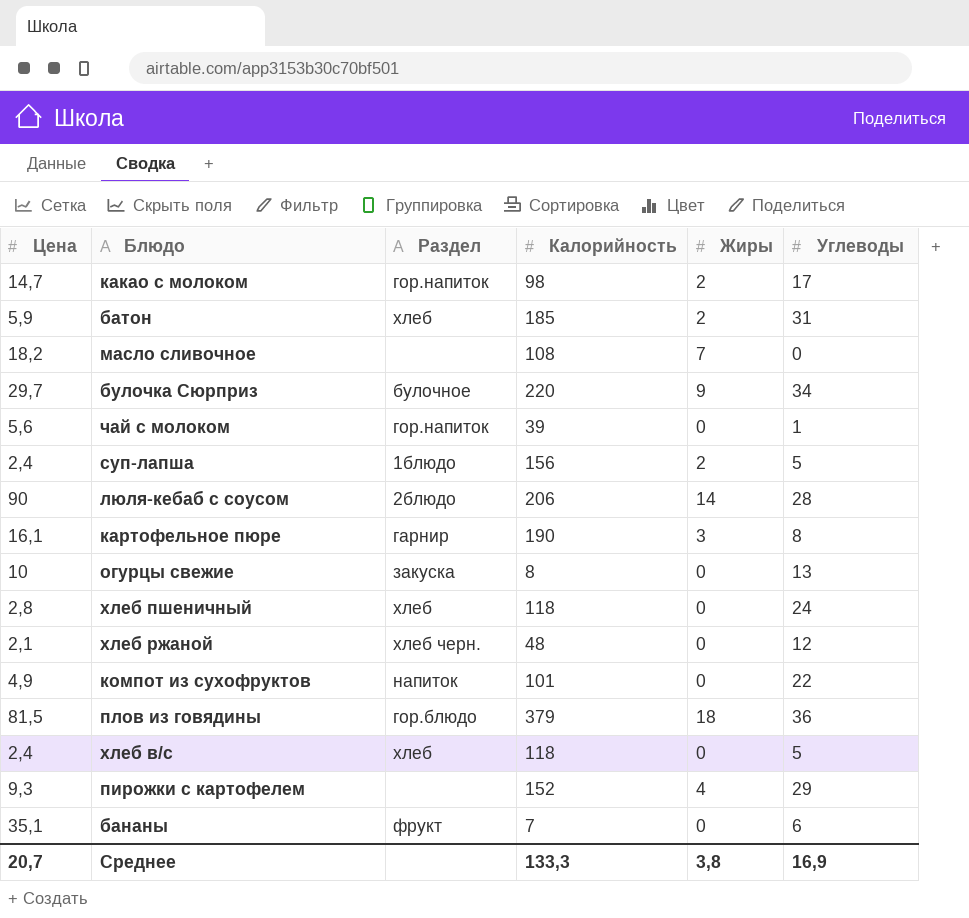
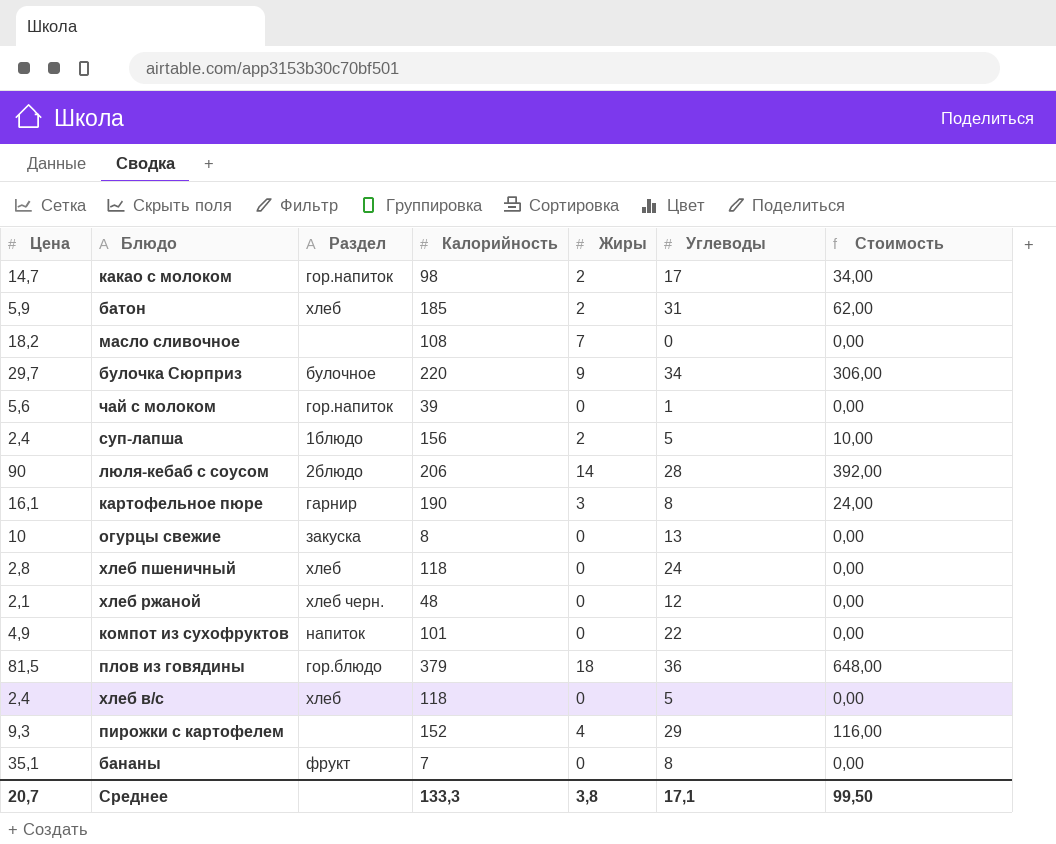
column Стоимость | formula: none -> [Жиры] * [Углеводы]
бананы | Углеводы: 6 -> 8
Среднее | Углеводы: 16,9 -> 17,1

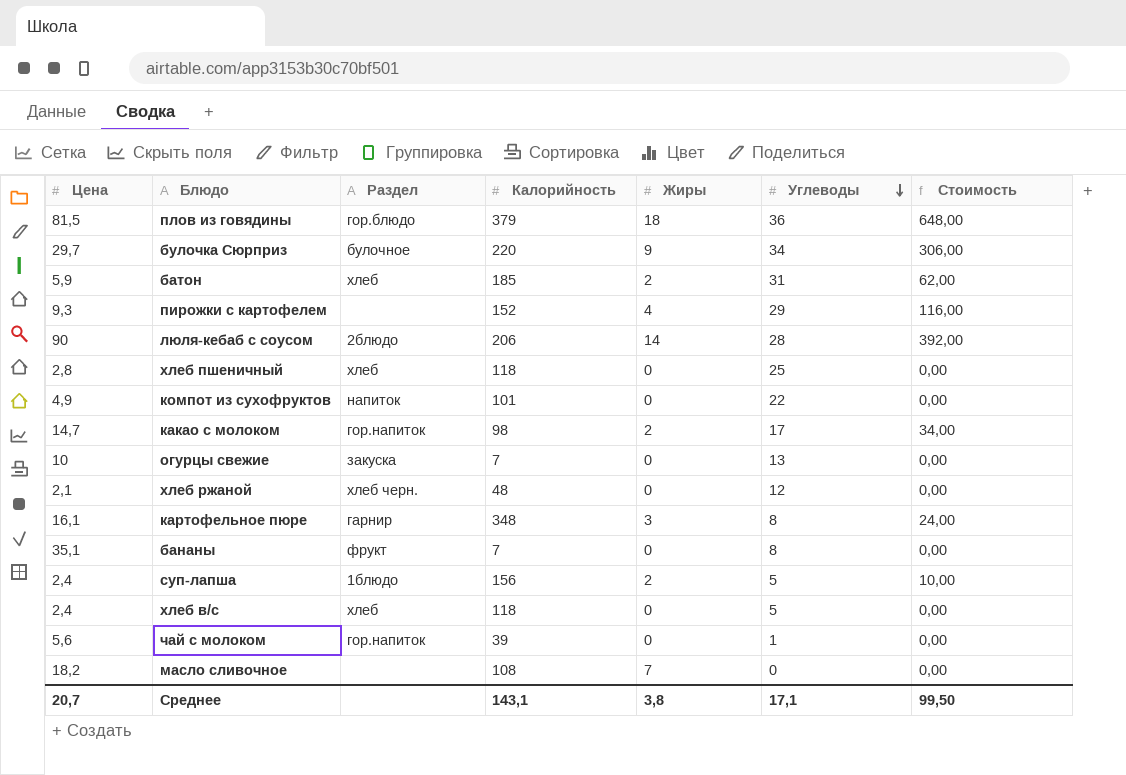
row order: none -> Углеводы descending
хлеб пшеничный | Углеводы: 24 -> 25
огурцы свежие | Калорийность: 8 -> 7
картофельное пюре | Калорийность: 190 -> 348
Среднее | Калорийность: 133,3 -> 143,1

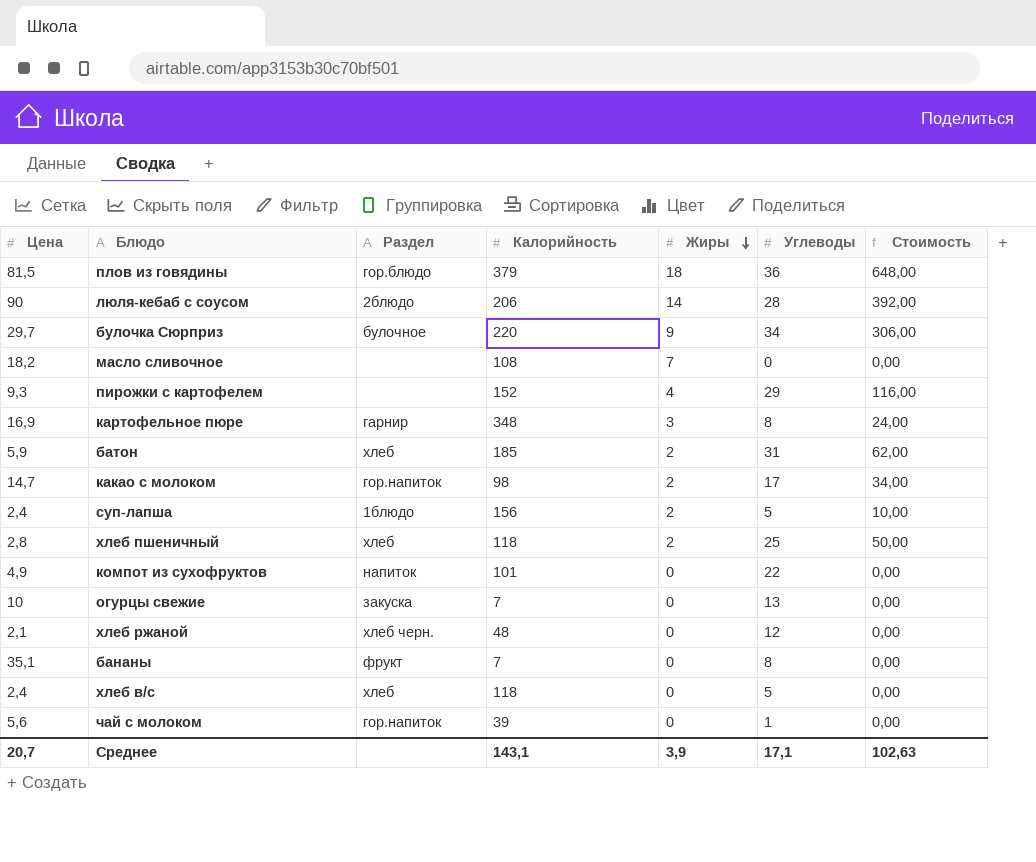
row order: Углеводы descending -> Жиры descending
картофельное пюре | Цена: 16,1 -> 16,9
хлеб пшеничный | Жиры: 0 -> 2
хлеб пшеничный | Стоимость: 0,00 -> 50,00
Среднее | Жиры: 3,8 -> 3,9
Среднее | Стоимость: 99,50 -> 102,63

